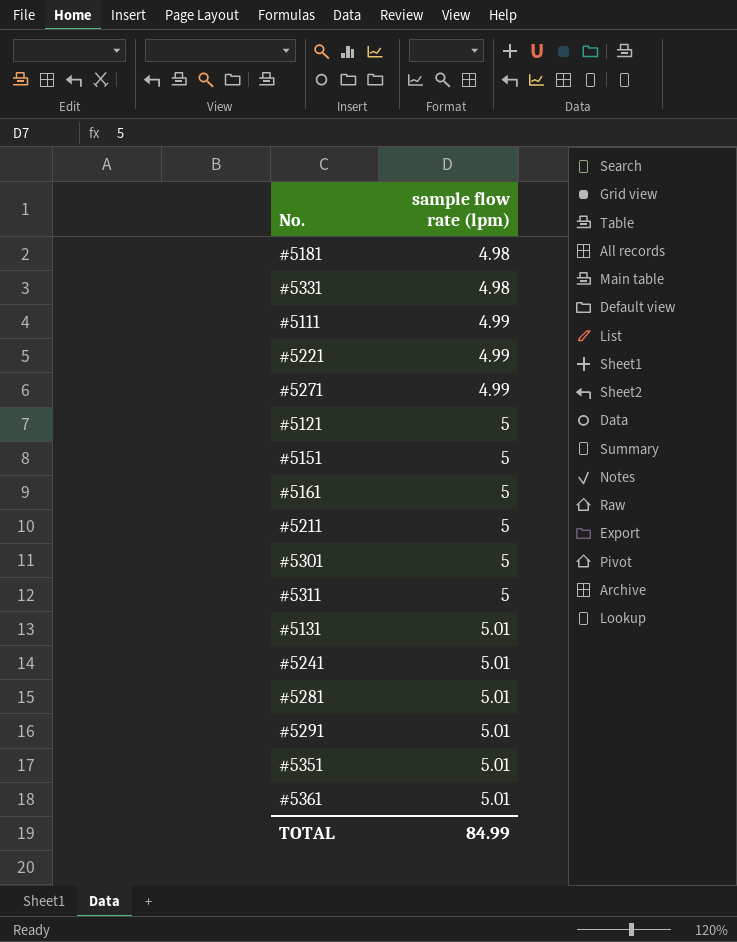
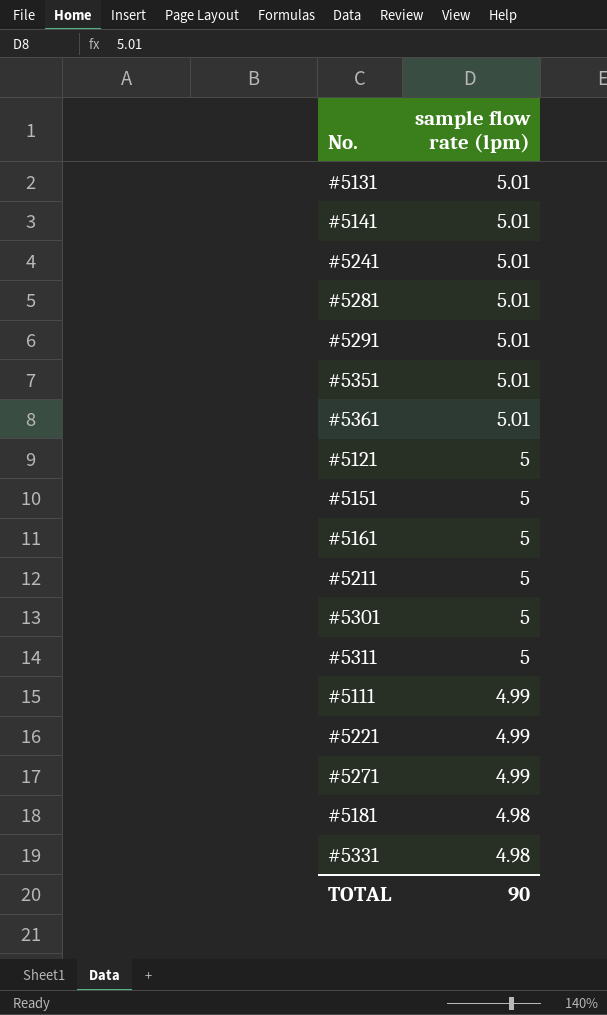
row order: sample flow rate (lpm) ascending -> sample flow rate (lpm) descending
row #5141: none -> 5.01
TOTAL | sample flow rate (lpm): 84.99 -> 90

